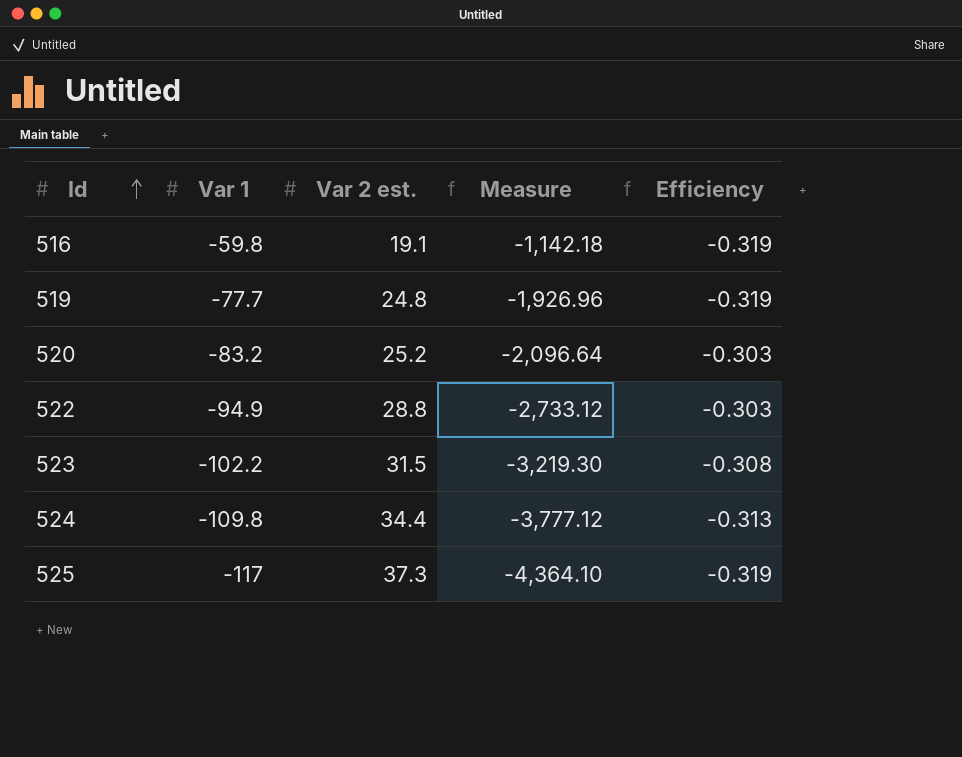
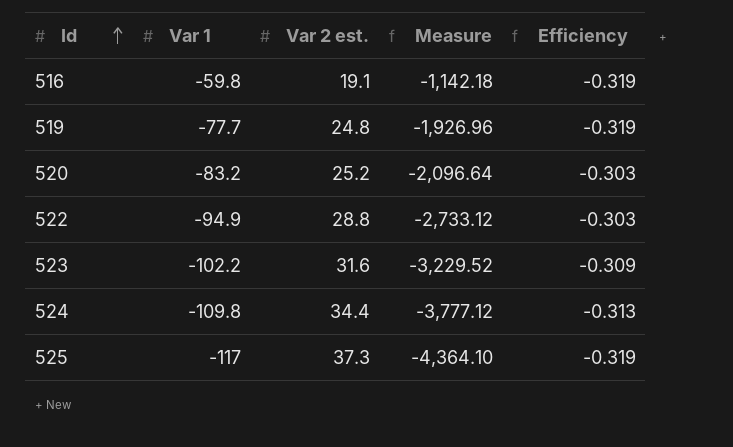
523 | Var 2 est.: 31.5 -> 31.6
523 | Measure: -3,219.30 -> -3,229.52
523 | Efficiency: -0.308 -> -0.309

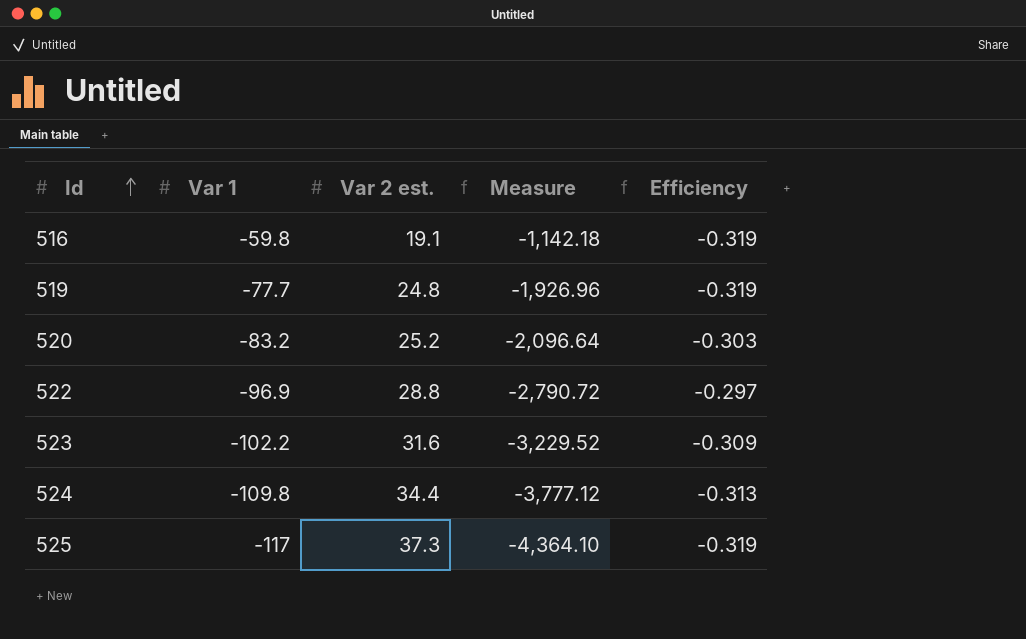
522 | Var 1: -94.9 -> -96.9
522 | Measure: -2,733.12 -> -2,790.72
522 | Efficiency: -0.303 -> -0.297

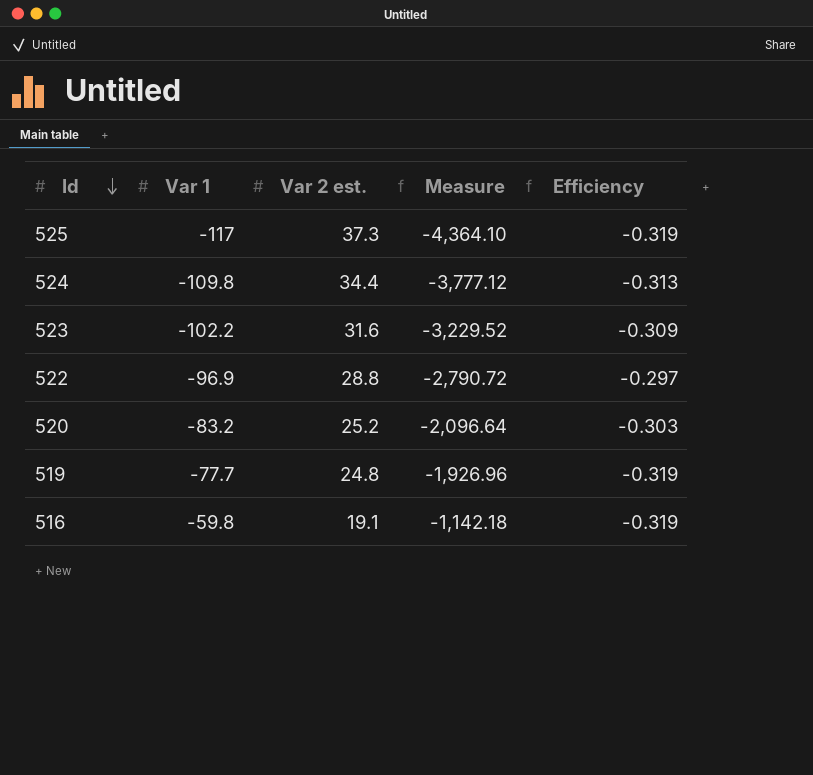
row order: Id ascending -> Id descending

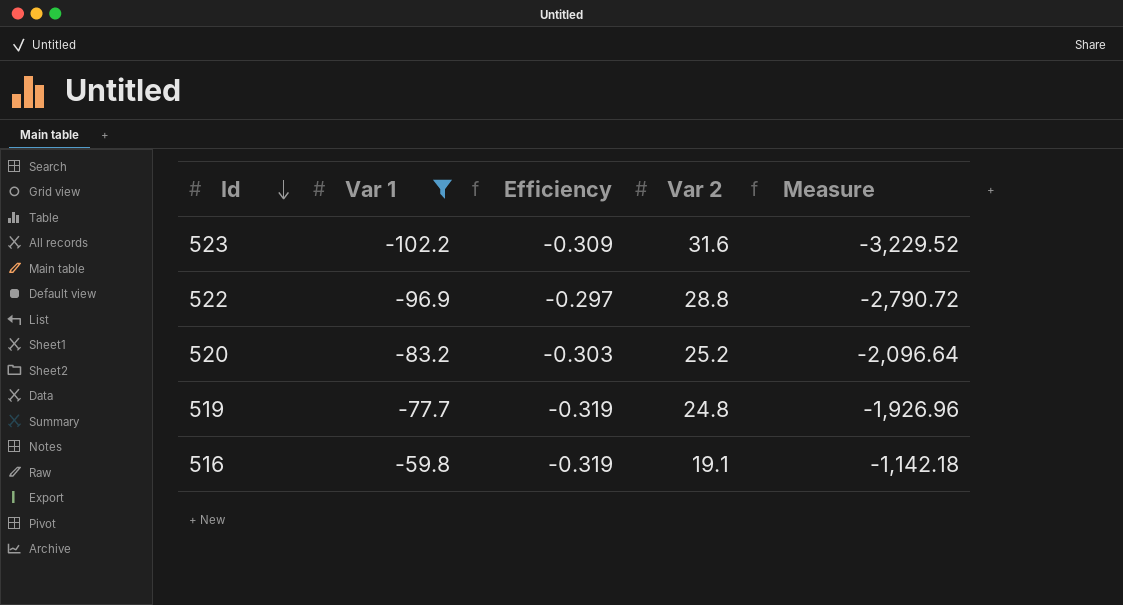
filter: none -> Var 1 >= -102.2
column Efficiency | position: 5 -> 3
column name: Var 2 est. -> Var 2

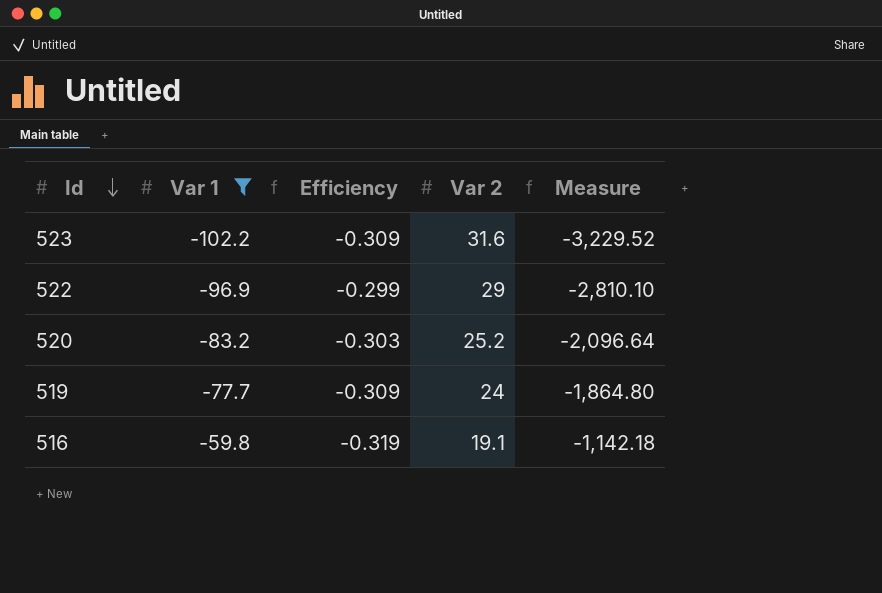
522 | Efficiency: -0.297 -> -0.299
522 | Var 2: 28.8 -> 29
522 | Measure: -2,790.72 -> -2,810.10
519 | Efficiency: -0.319 -> -0.309
519 | Var 2: 24.8 -> 24
519 | Measure: -1,926.96 -> -1,864.80

